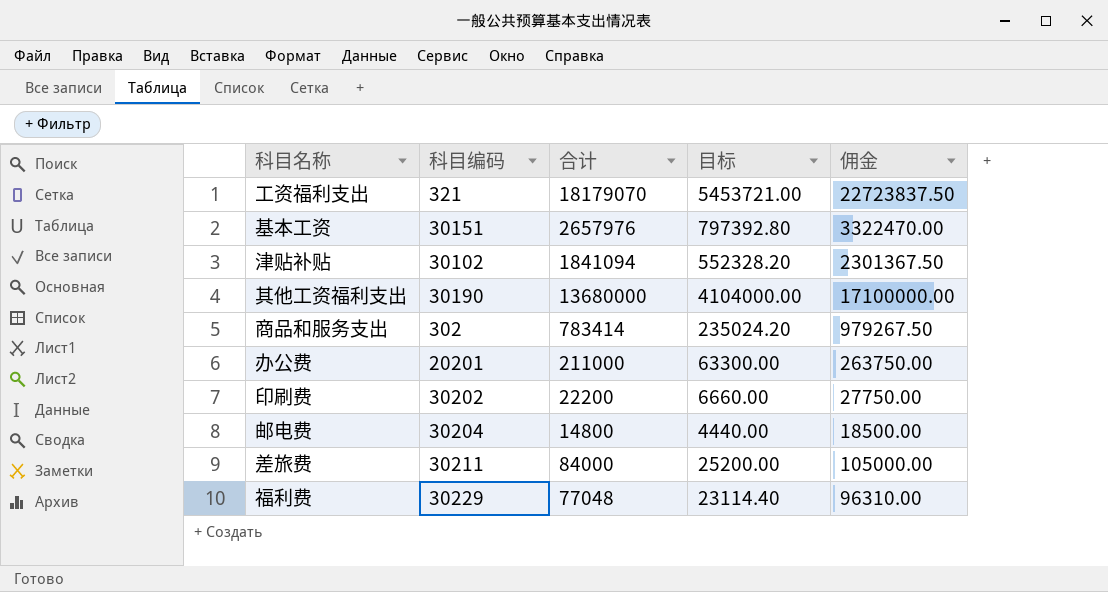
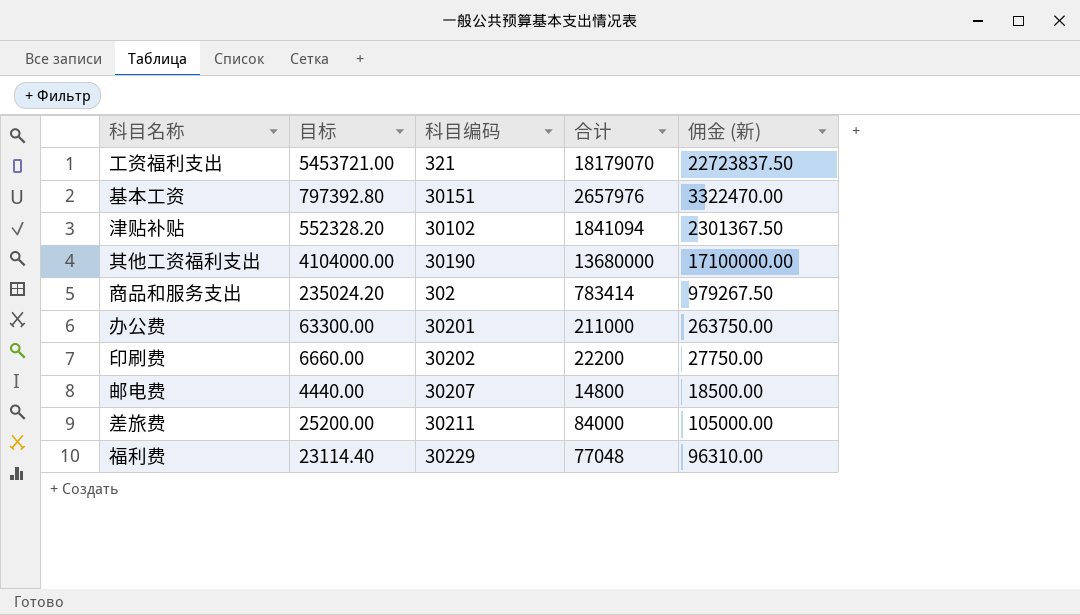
column 目标 | position: 4 -> 2
column name: 佣金 -> 佣金 (新)
办公费 | 科目编码: 20201 -> 30201
邮电费 | 科目编码: 30204 -> 30207

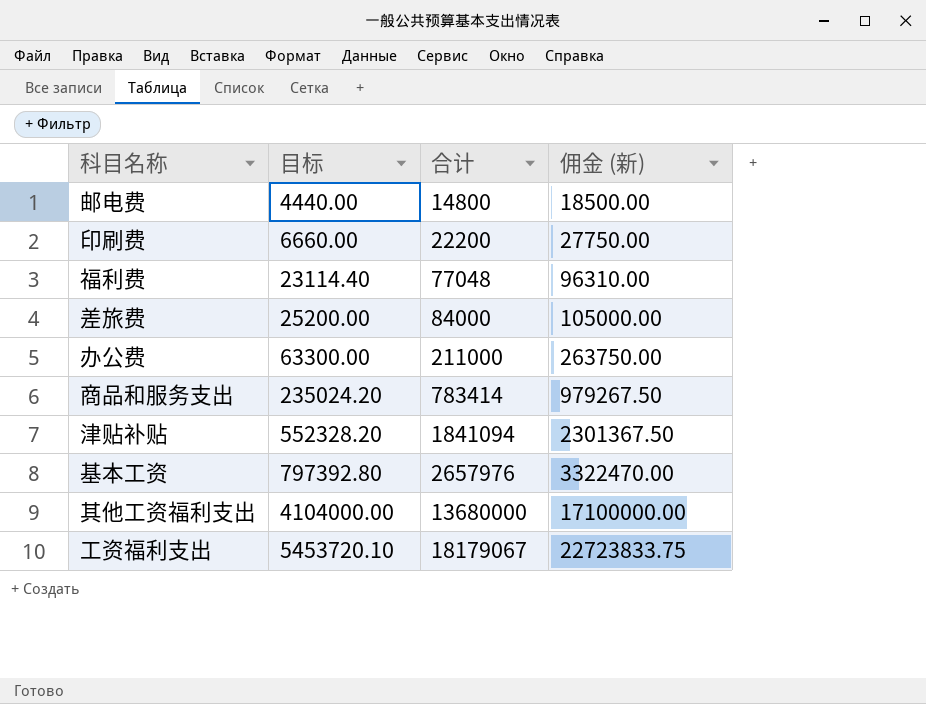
row order: none -> 目标 ascending
column 科目编码 | position: 3 -> none
工资福利支出 | 目标: 5453721.00 -> 5453720.10
工资福利支出 | 合计: 18179070 -> 18179067
工资福利支出 | 佣金 (新): 22723837.50 -> 22723833.75

